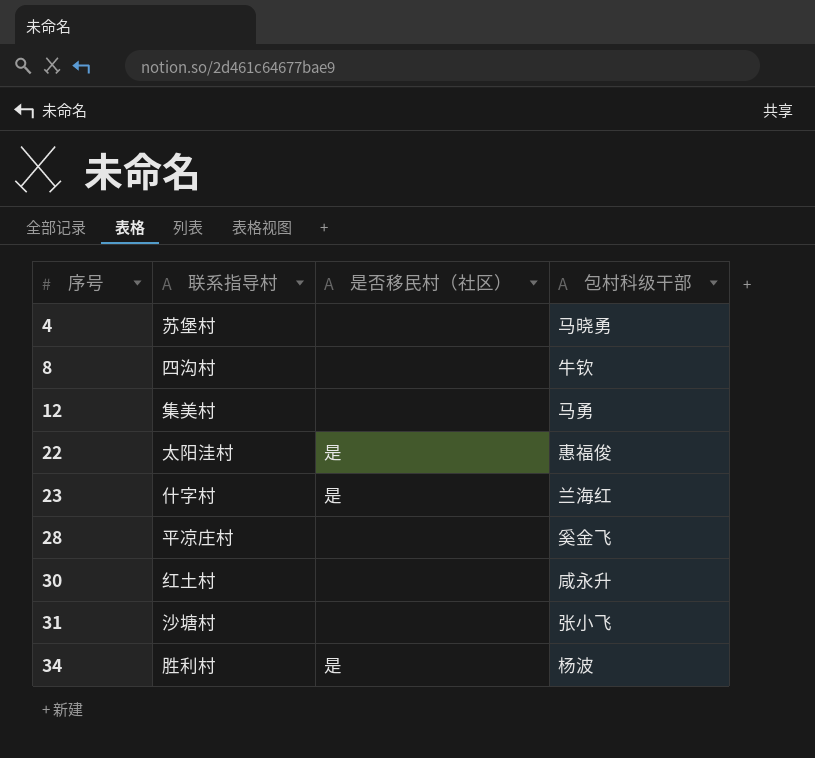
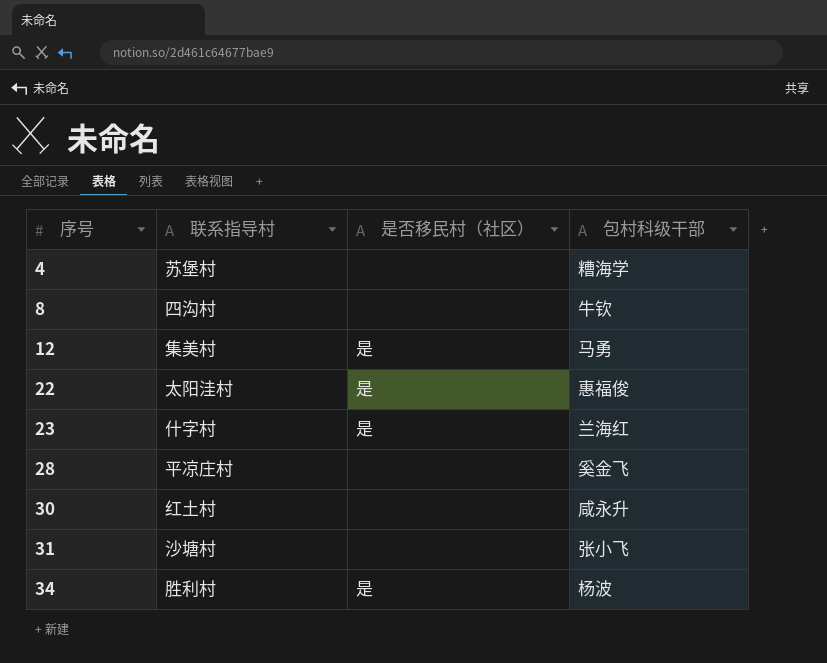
4 | 包村科级干部: 马晓勇 -> 糟海学
12 | 是否移民村（社区）: none -> 是

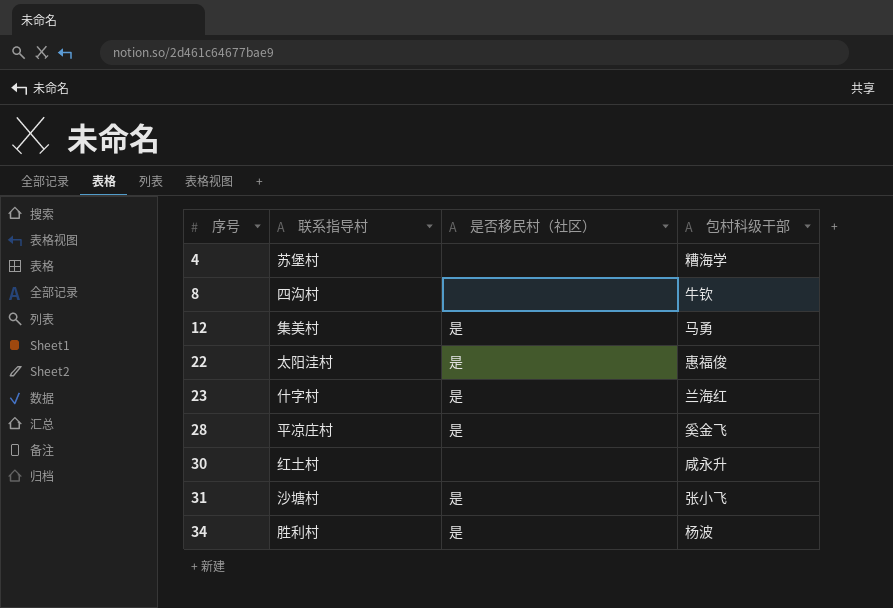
28 | 是否移民村（社区）: none -> 是
31 | 是否移民村（社区）: none -> 是

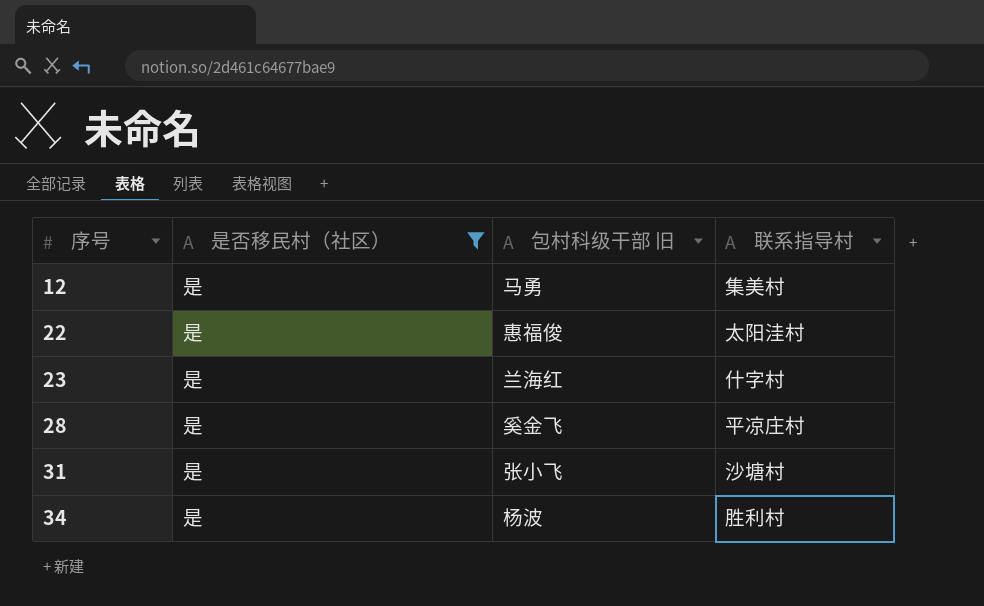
filter: none -> 是否移民村（社区） = 是
column name: 包村科级干部 -> 包村科级干部 旧
column 联系指导村 | position: 2 -> 4

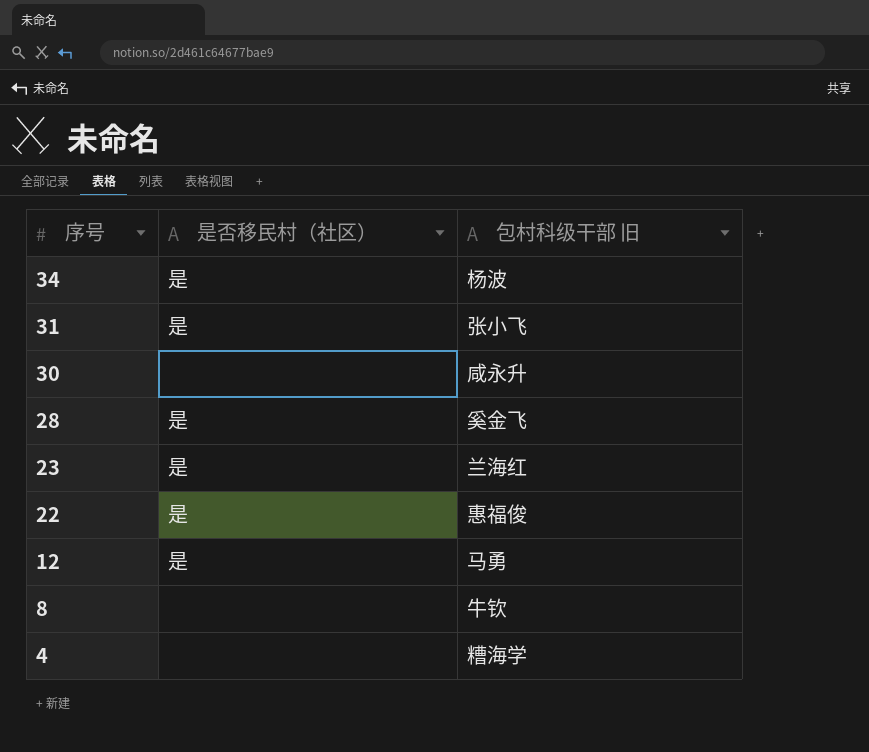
filter: 是否移民村（社区） = 是 -> none
row order: 序号 ascending -> 序号 descending
column 联系指导村 | position: 4 -> none

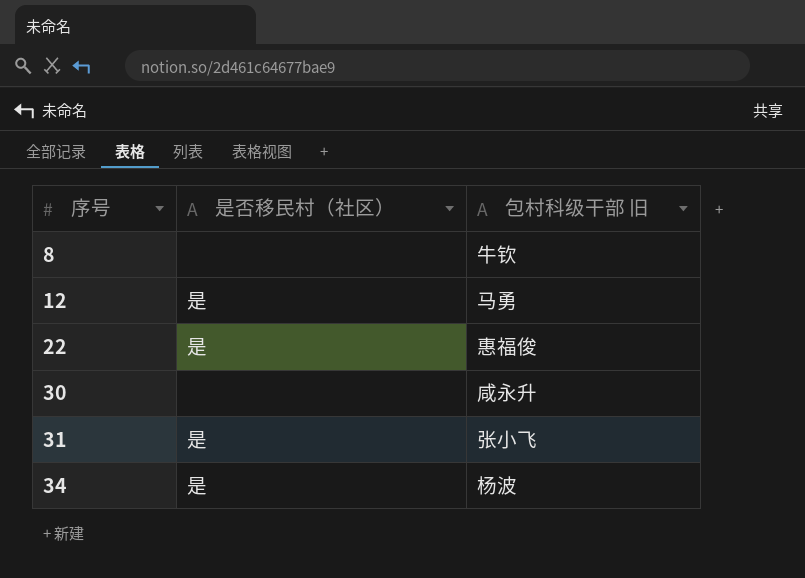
row order: 序号 descending -> 序号 ascending
row 28: 是 | 奚金飞 -> none
row 23: 是 | 兰海红 -> none
row 4: none | 糟海学 -> none

